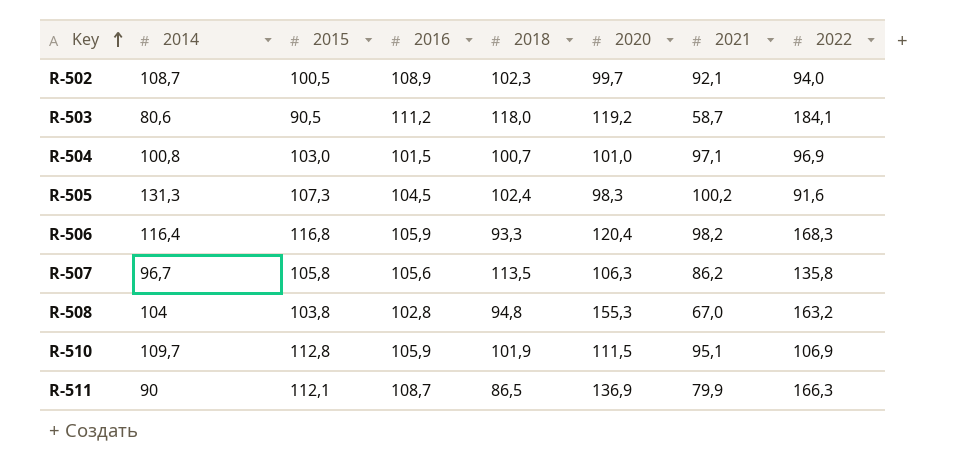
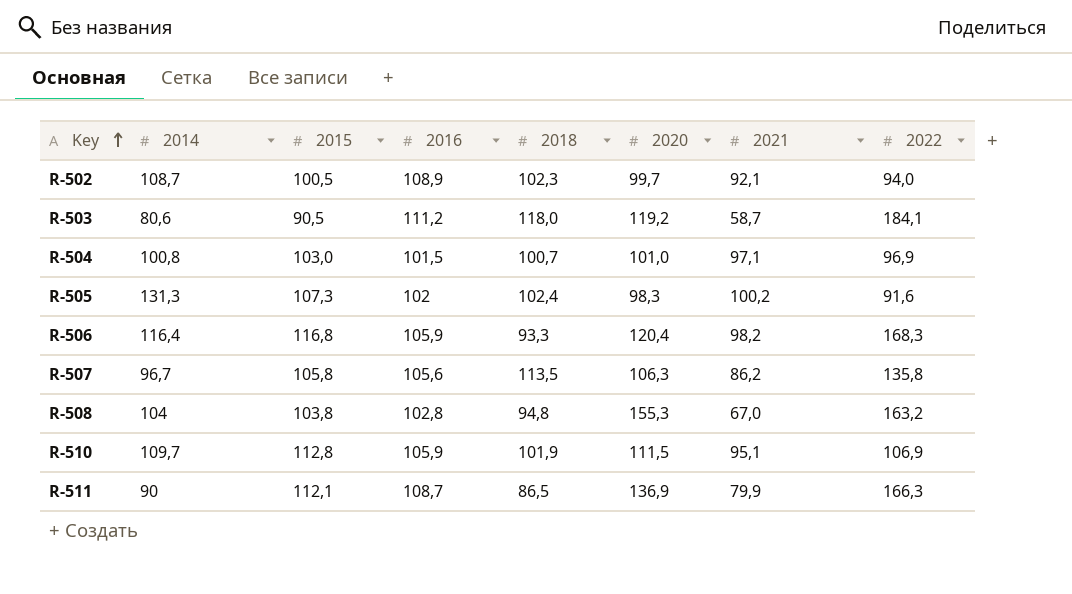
R-505 | 2016: 104,5 -> 102

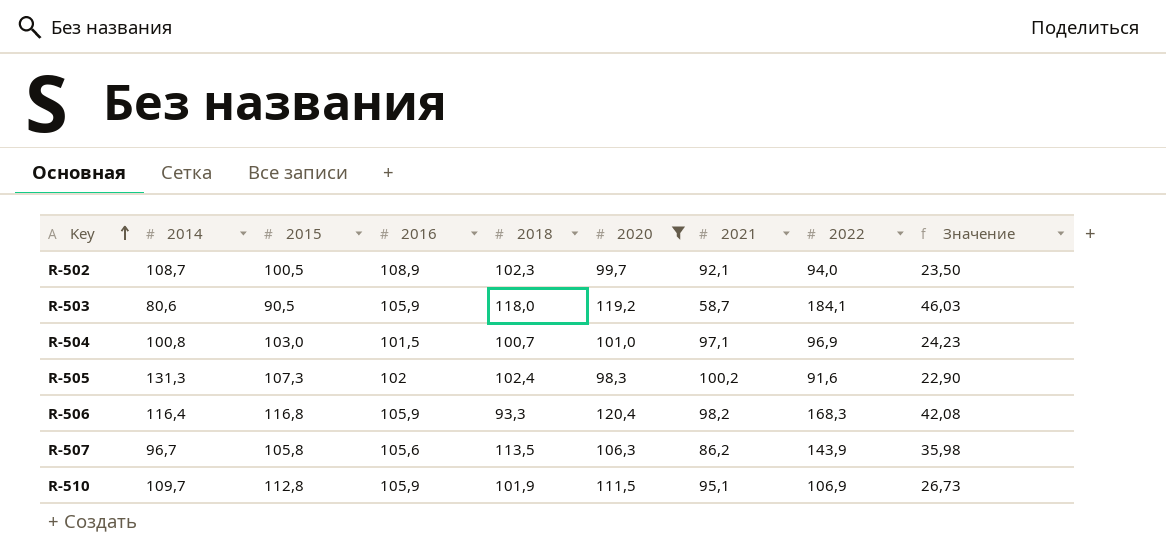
filter: none -> 2020 <= 120,4
column Значение | formula: none -> [2022] * 0,25
R-503 | 2016: 111,2 -> 105,9
R-507 | 2022: 135,8 -> 143,9

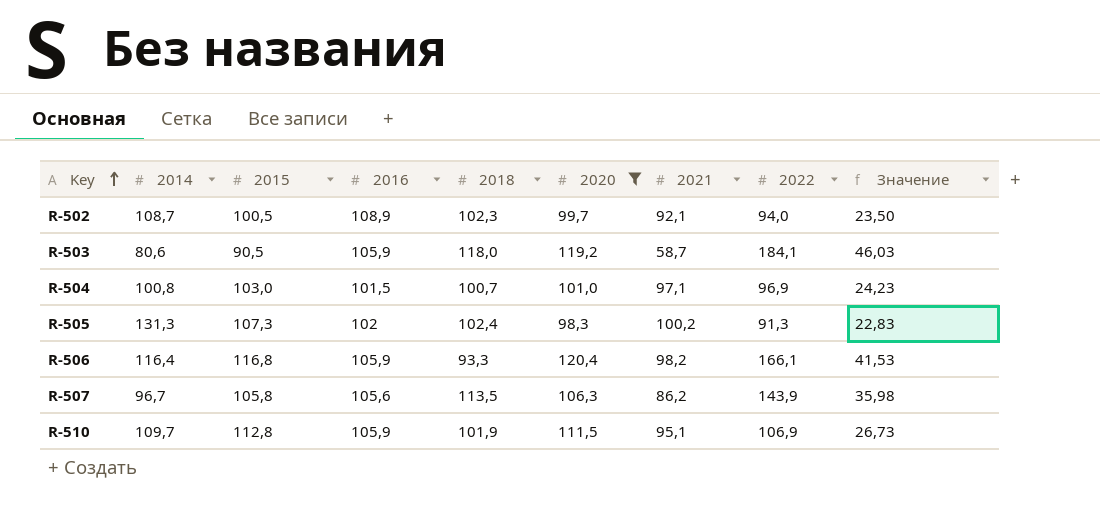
R-505 | 2022: 91,6 -> 91,3
R-505 | Значение: 22,90 -> 22,83
R-506 | 2022: 168,3 -> 166,1
R-506 | Значение: 42,08 -> 41,53

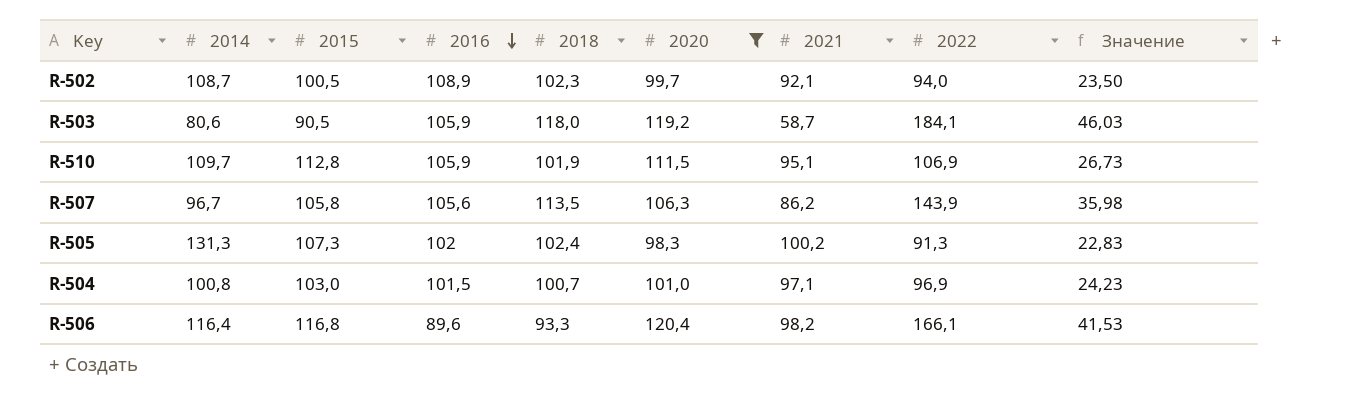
row order: Key ascending -> 2016 descending
R-506 | 2016: 105,9 -> 89,6

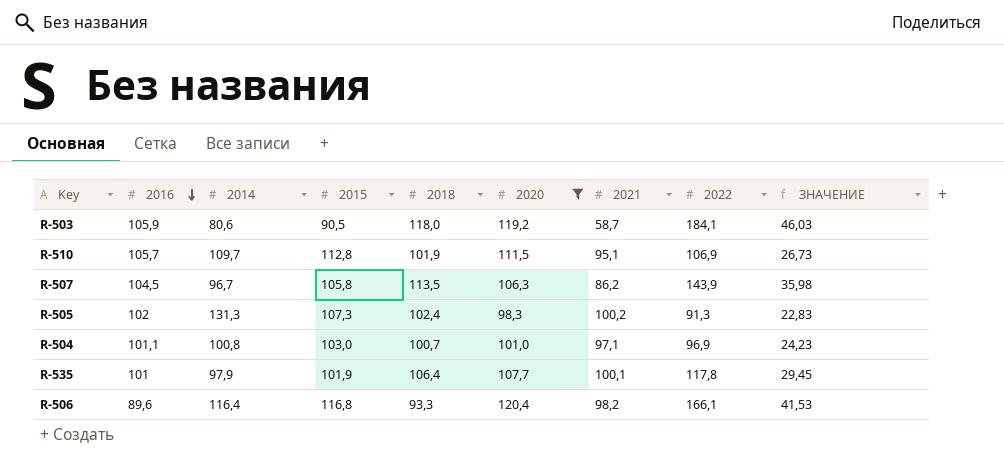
column 2016 | position: 4 -> 2
column name: Значение -> ЗНАЧЕНИЕ
row R-502: 108,7 | 100,5 | 108,9 | 102,3 | 99,7 | 92,1 | 94,0 | 23,50 -> none
R-510 | 2016: 105,9 -> 105,7
R-507 | 2016: 105,6 -> 104,5
R-504 | 2016: 101,5 -> 101,1
row R-535: none -> 101 | 97,9 | 101,9 | 106,4 | 107,7 | 100,1 | 117,8 | 29,45

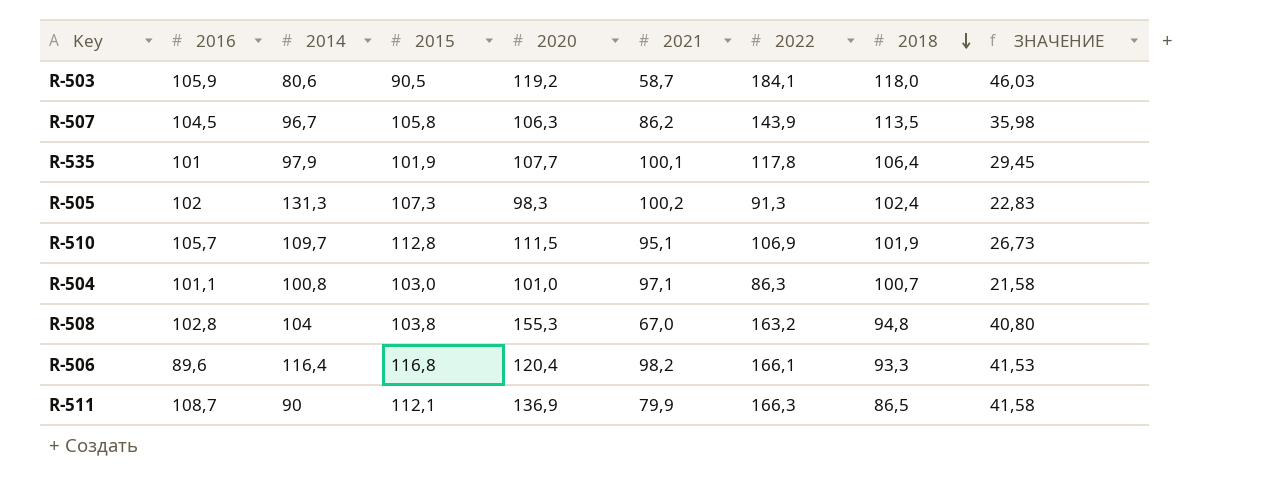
filter: 2020 <= 120,4 -> none
row order: 2016 descending -> 2018 descending
column 2018 | position: 5 -> 8
R-504 | 2022: 96,9 -> 86,3
R-504 | ЗНАЧЕНИЕ: 24,23 -> 21,58

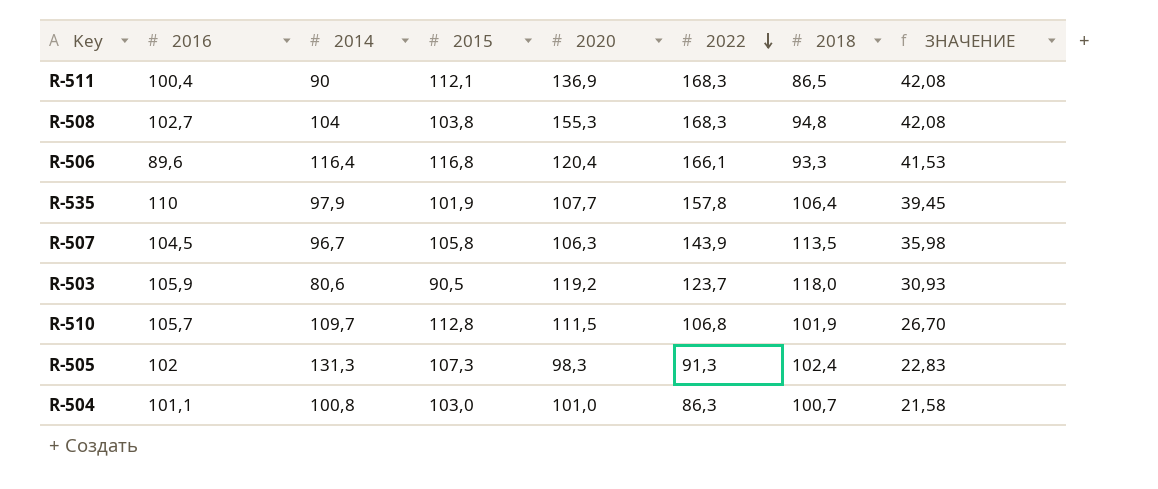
row order: 2018 descending -> 2022 descending
column 2021 | position: 6 -> none
R-511 | 2016: 108,7 -> 100,4
R-511 | 2022: 166,3 -> 168,3
R-511 | ЗНАЧЕНИЕ: 41,58 -> 42,08
R-508 | 2016: 102,8 -> 102,7
R-508 | 2022: 163,2 -> 168,3
R-508 | ЗНАЧЕНИЕ: 40,80 -> 42,08
R-535 | 2016: 101 -> 110
R-535 | 2022: 117,8 -> 157,8
R-535 | ЗНАЧЕНИЕ: 29,45 -> 39,45
R-503 | 2022: 184,1 -> 123,7
R-503 | ЗНАЧЕНИЕ: 46,03 -> 30,93
R-510 | 2022: 106,9 -> 106,8
R-510 | ЗНАЧЕНИЕ: 26,73 -> 26,70

